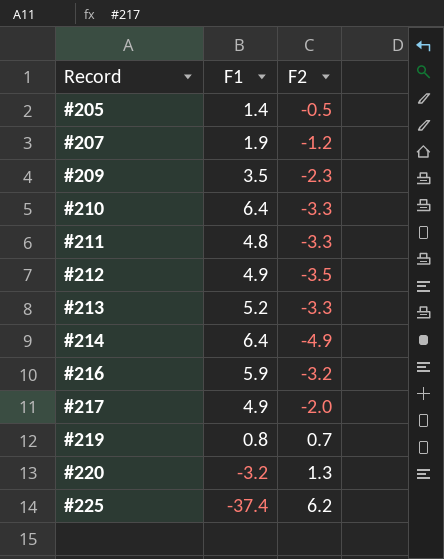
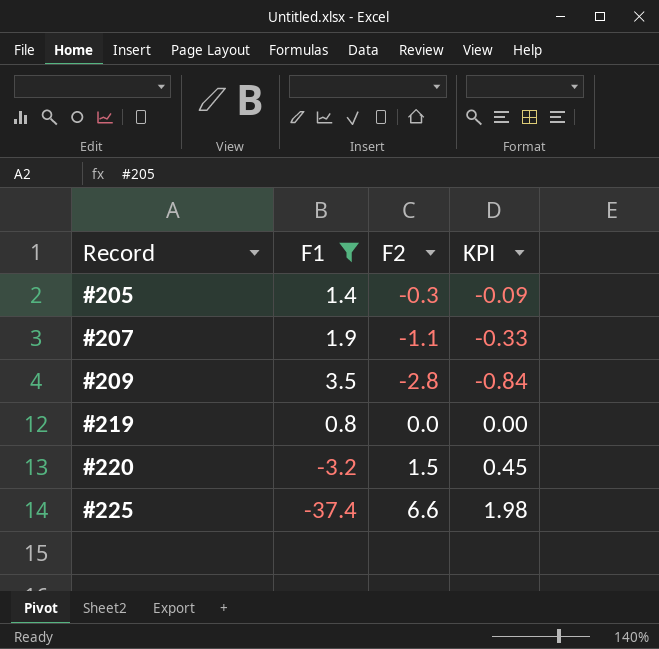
filter: none -> F1 <= 3.5
column KPI | formula: none -> [F2] * 0.3
#205 | F2: -0.5 -> -0.3
#207 | F2: -1.2 -> -1.1
#209 | F2: -2.3 -> -2.8
#219 | F2: 0.7 -> 0.0
#220 | F2: 1.3 -> 1.5
#225 | F2: 6.2 -> 6.6

